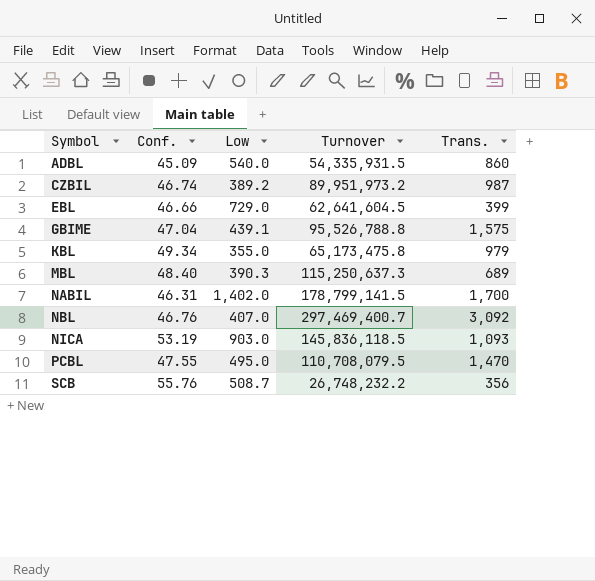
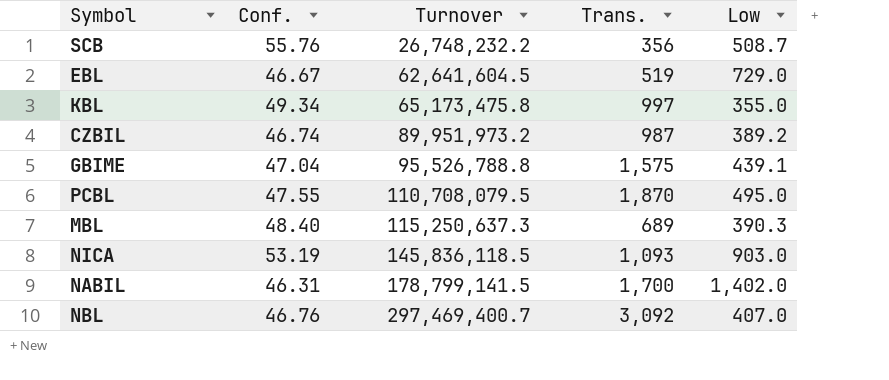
row order: Symbol ascending -> Turnover ascending
column Low | position: 3 -> 5
row ADBL: 45.09 | 540.0 | 54,335,931.5 | 860 -> none
EBL | Conf.: 46.66 -> 46.67
EBL | Trans.: 399 -> 519
KBL | Trans.: 979 -> 997
PCBL | Trans.: 1,470 -> 1,870

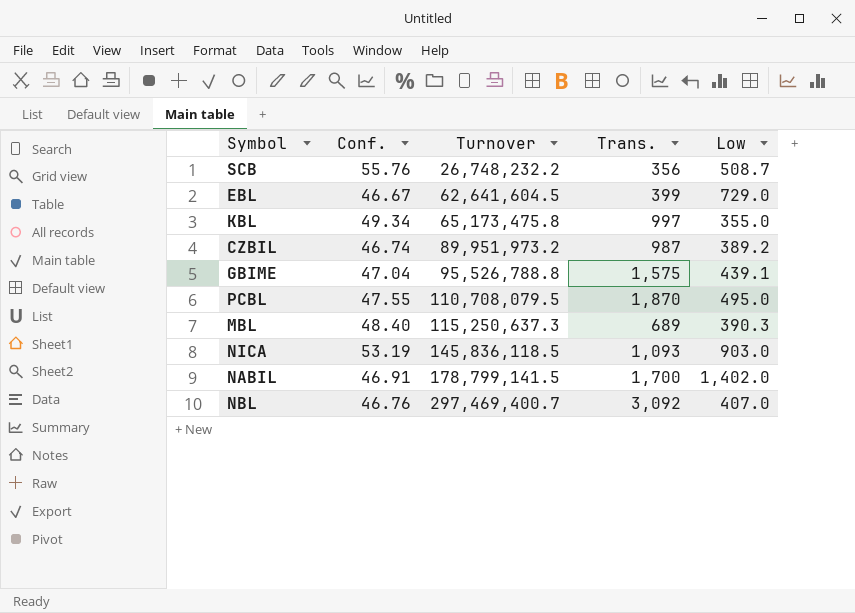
EBL | Trans.: 519 -> 399
NABIL | Conf.: 46.31 -> 46.91

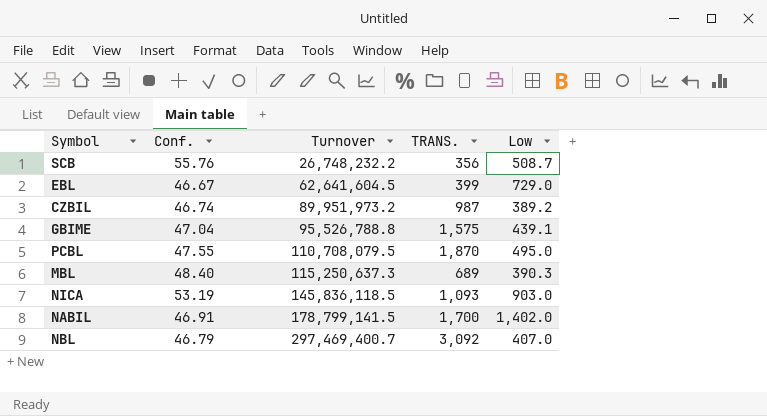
column name: Trans. -> TRANS.
row KBL: 49.34 | 65,173,475.8 | 997 | 355.0 -> none
NBL | Conf.: 46.76 -> 46.79

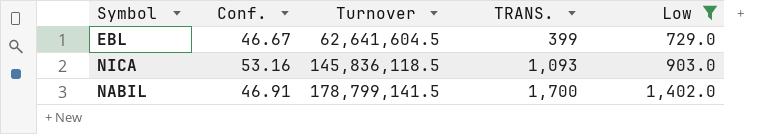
filter: none -> Low >= 729.0
NICA | Conf.: 53.19 -> 53.16

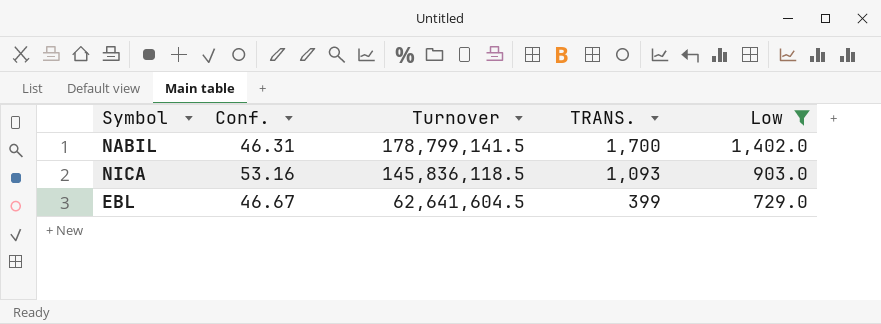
row order: Turnover ascending -> Turnover descending
NABIL | Conf.: 46.91 -> 46.31

